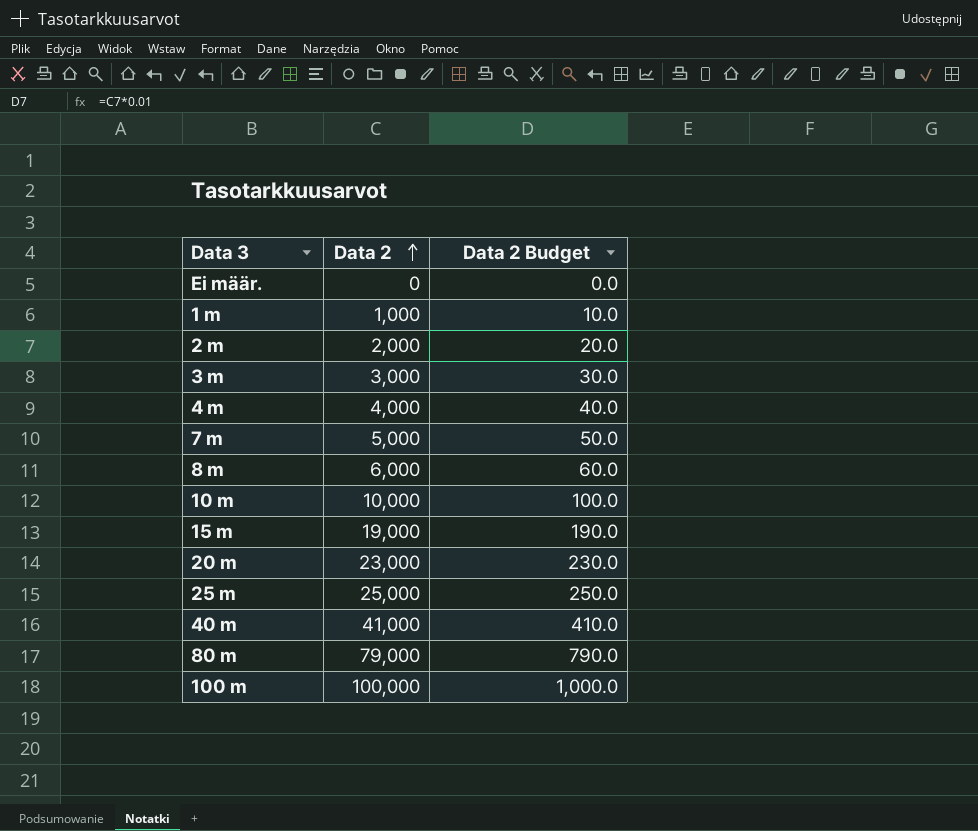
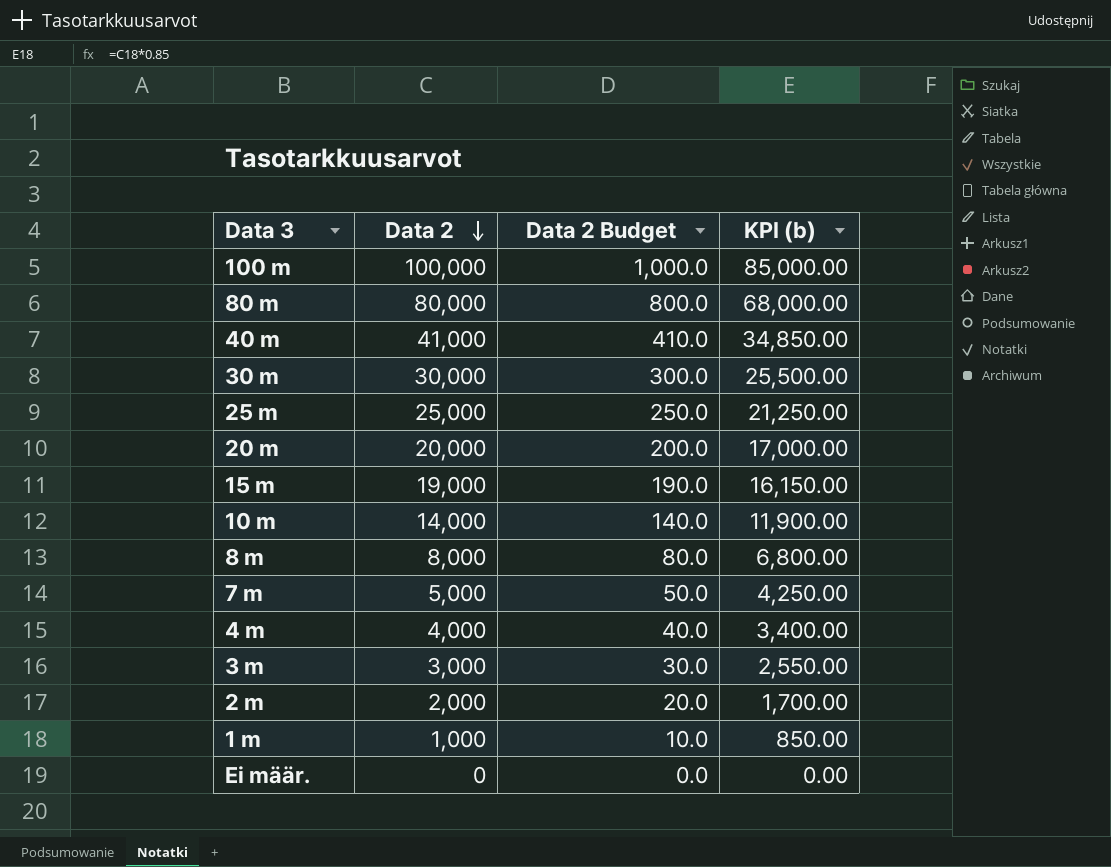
row order: Data 2 ascending -> Data 2 descending
column KPI (b) | formula: none -> [Data 2] * 0.85
80 m | Data 2: 79,000 -> 80,000
80 m | Data 2 Budget: 790.0 -> 800.0
row 30 m: none -> 30,000 | 300.0 | 25,500.00
20 m | Data 2: 23,000 -> 20,000
20 m | Data 2 Budget: 230.0 -> 200.0
10 m | Data 2: 10,000 -> 14,000
10 m | Data 2 Budget: 100.0 -> 140.0
8 m | Data 2: 6,000 -> 8,000
8 m | Data 2 Budget: 60.0 -> 80.0

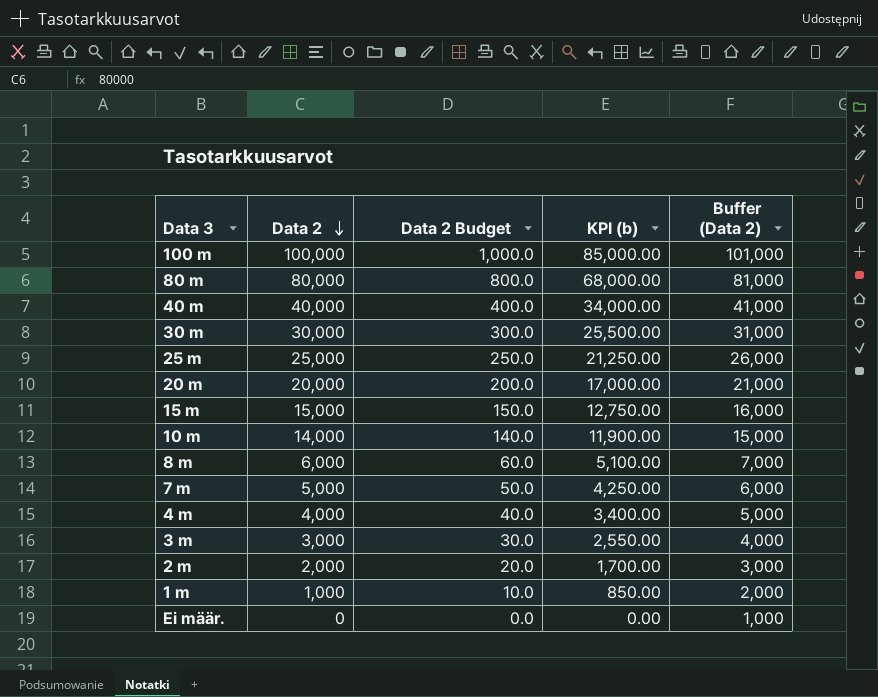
column Buffer (Data 2) | formula: none -> [Data 2] + 1000
40 m | Data 2: 41,000 -> 40,000
40 m | Data 2 Budget: 410.0 -> 400.0
40 m | KPI (b): 34,850.00 -> 34,000.00
15 m | Data 2: 19,000 -> 15,000
15 m | Data 2 Budget: 190.0 -> 150.0
15 m | KPI (b): 16,150.00 -> 12,750.00
8 m | Data 2: 8,000 -> 6,000
8 m | Data 2 Budget: 80.0 -> 60.0
8 m | KPI (b): 6,800.00 -> 5,100.00

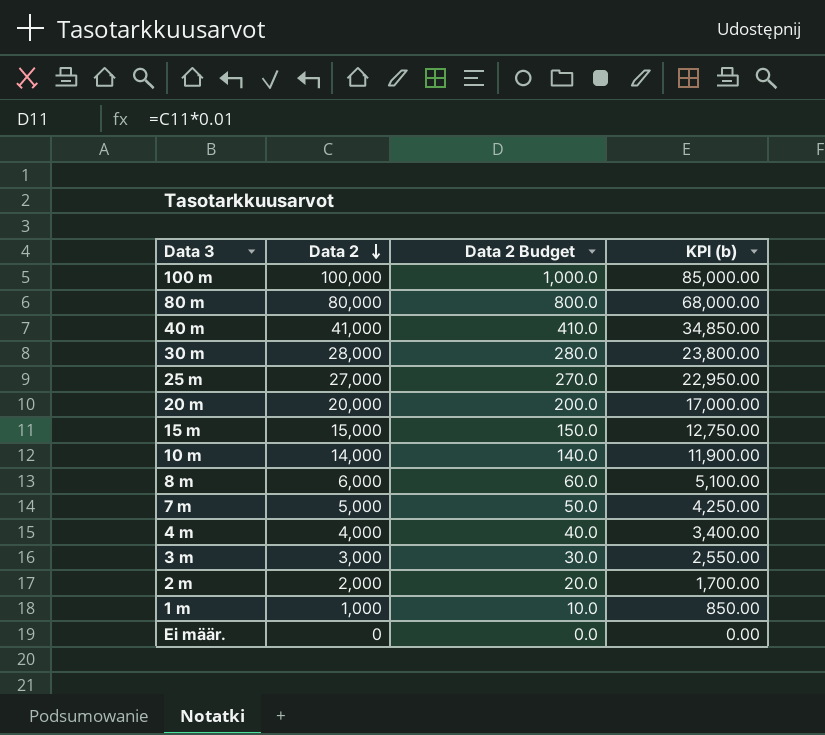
column Buffer (Data 2) | formula: [Data 2] + 1000 -> none
40 m | Data 2: 40,000 -> 41,000
40 m | Data 2 Budget: 400.0 -> 410.0
40 m | KPI (b): 34,000.00 -> 34,850.00
30 m | Data 2: 30,000 -> 28,000
30 m | Data 2 Budget: 300.0 -> 280.0
30 m | KPI (b): 25,500.00 -> 23,800.00
25 m | Data 2: 25,000 -> 27,000
25 m | Data 2 Budget: 250.0 -> 270.0
25 m | KPI (b): 21,250.00 -> 22,950.00

